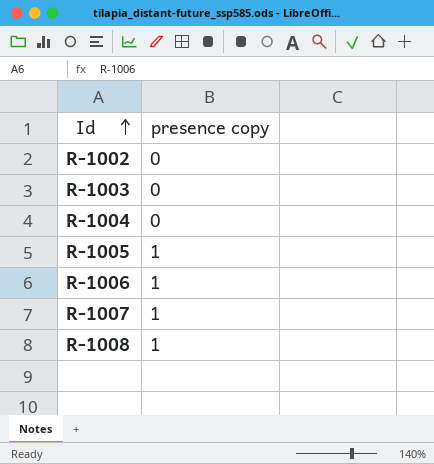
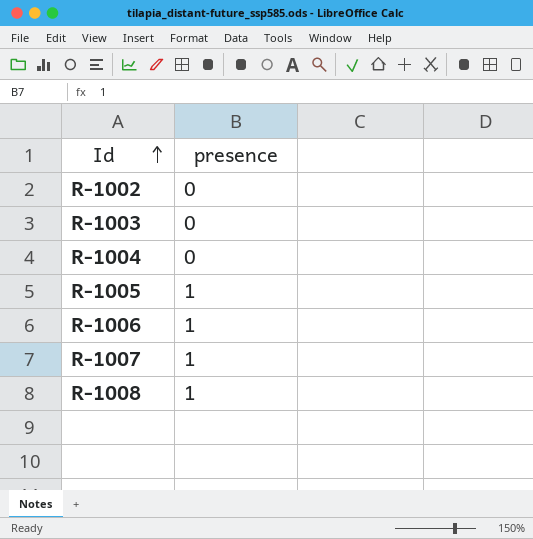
column name: presence copy -> presence

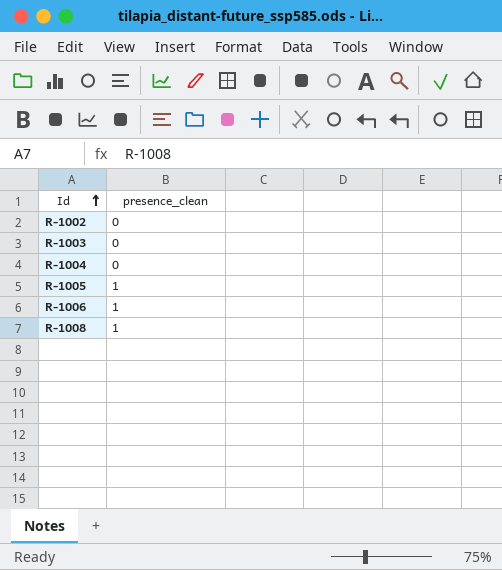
column name: presence -> presence_clean
row R-1007: 1 -> none

